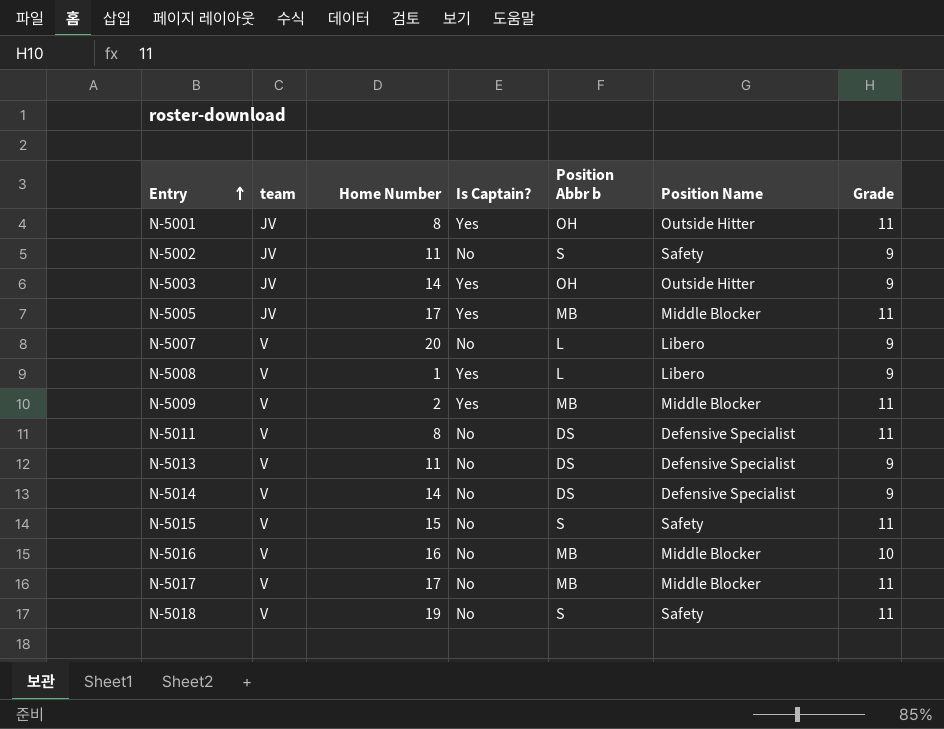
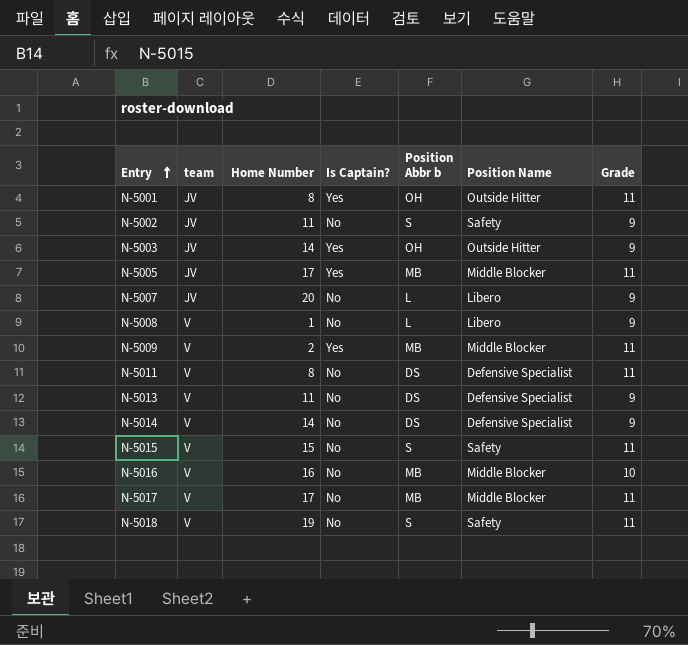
N-5007 | team: V -> JV
N-5008 | Is Captain?: Yes -> No

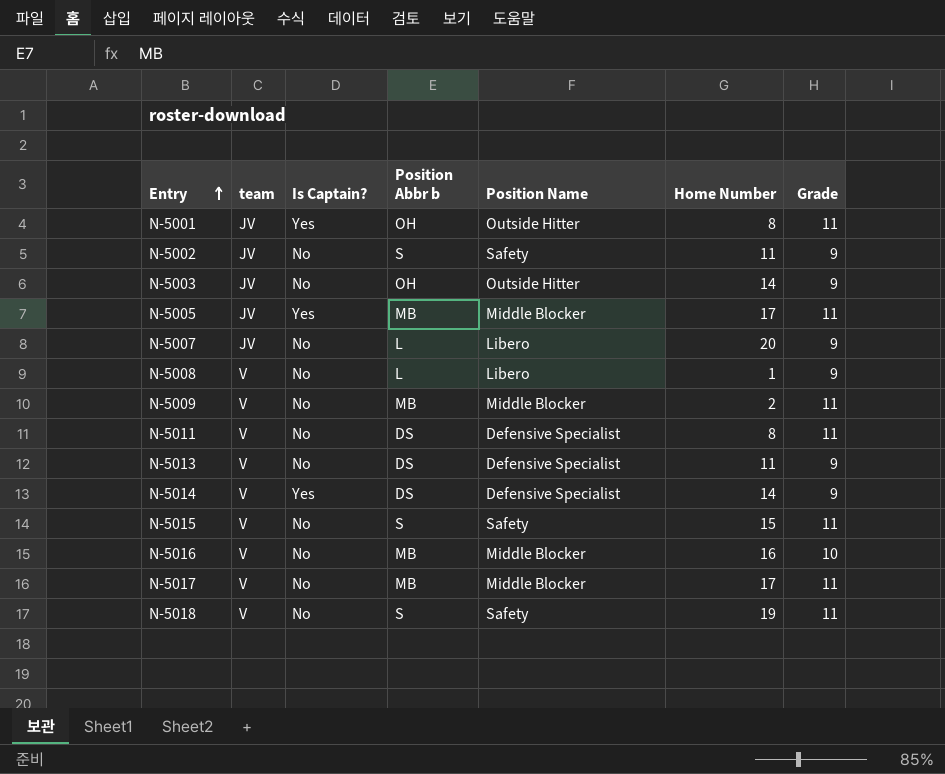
column Home Number | position: 3 -> 6
N-5003 | Is Captain?: Yes -> No
N-5009 | Is Captain?: Yes -> No
N-5014 | Is Captain?: No -> Yes

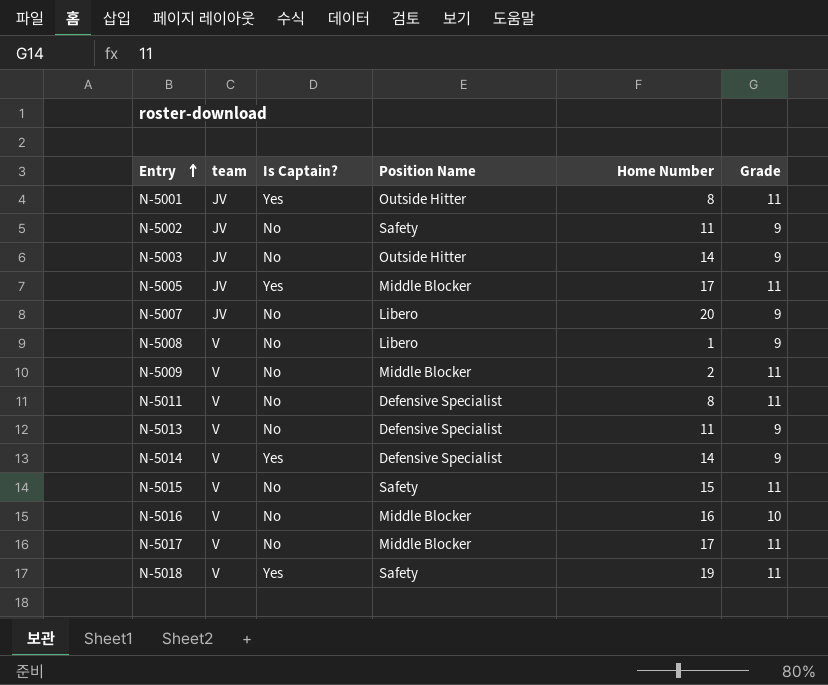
column Position Abbr b | position: 4 -> none
N-5018 | Is Captain?: No -> Yes

